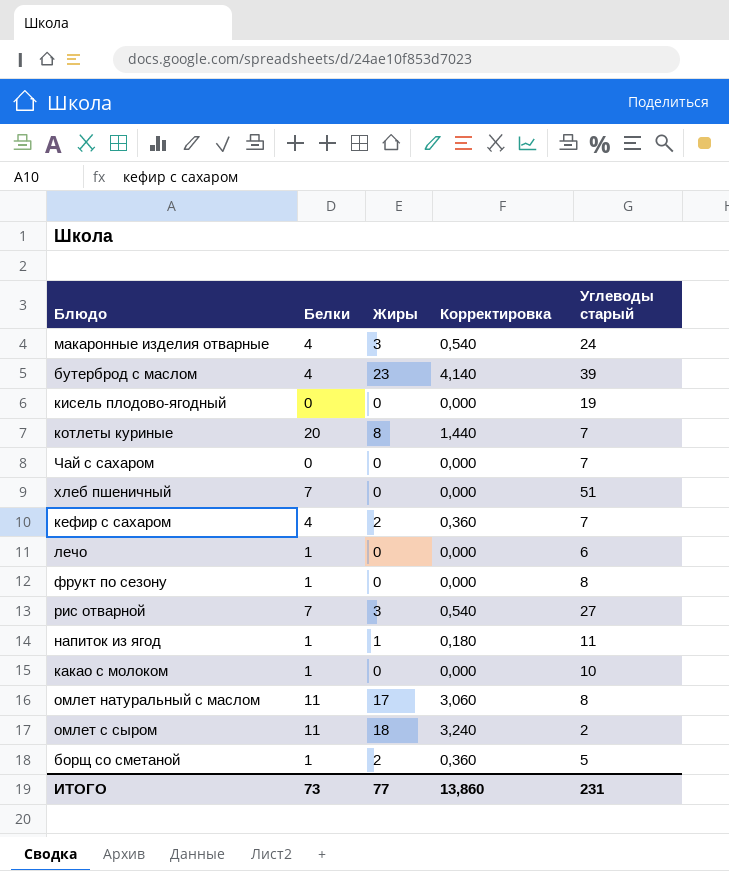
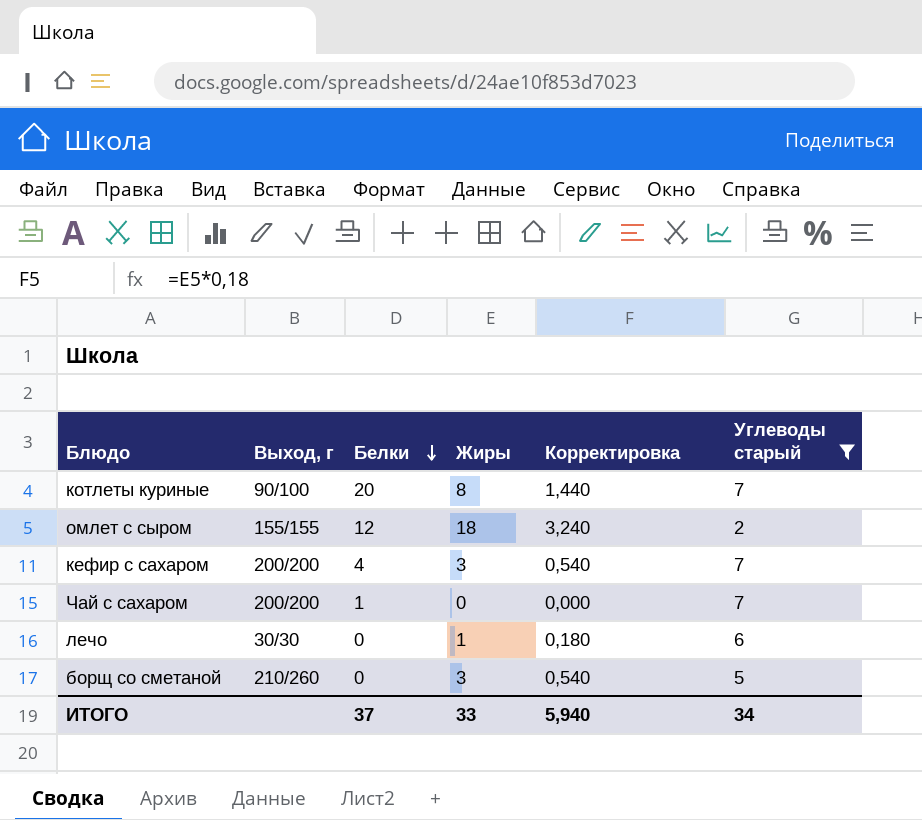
filter: none -> Углеводы старый <= 7
row order: none -> Белки descending
column Выход, г | position: none -> 2
омлет с сыром | Белки: 11 -> 12
кефир с сахаром | Жиры: 2 -> 3
кефир с сахаром | Корректировка: 0,360 -> 0,540
Чай с сахаром | Белки: 0 -> 1
лечо | Белки: 1 -> 0
лечо | Жиры: 0 -> 1
лечо | Корректировка: 0,000 -> 0,180
борщ со сметаной | Белки: 1 -> 0
борщ со сметаной | Жиры: 2 -> 3
борщ со сметаной | Корректировка: 0,360 -> 0,540
ИТОГО | Белки: 73 -> 37
ИТОГО | Жиры: 77 -> 33
ИТОГО | Корректировка: 13,860 -> 5,940
ИТОГО | Углеводы старый: 231 -> 34

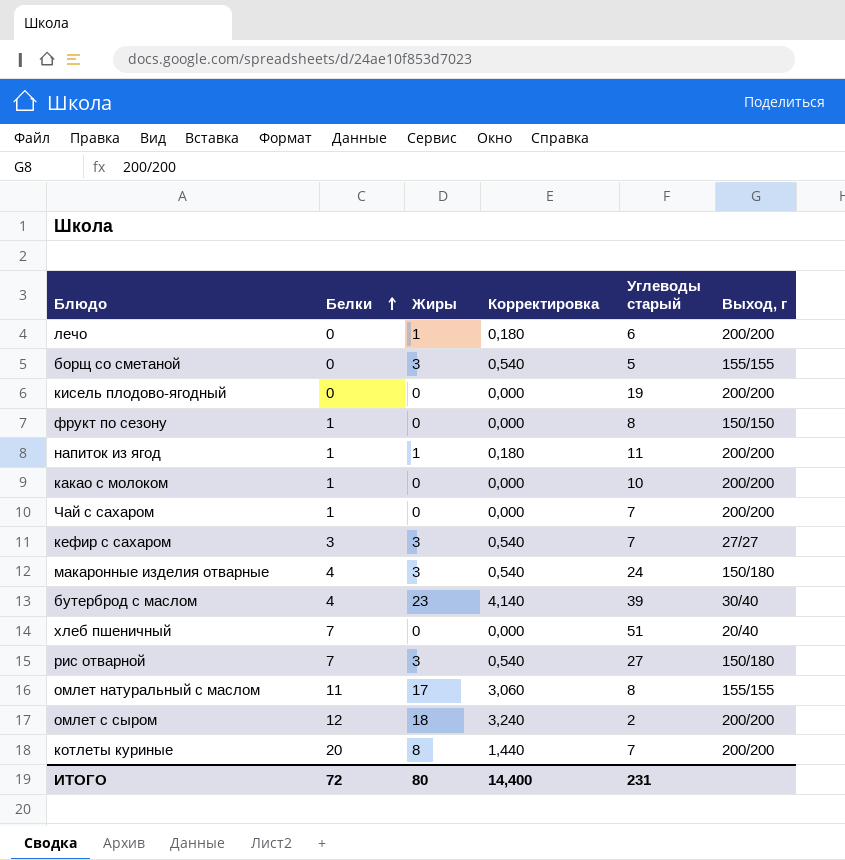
filter: Углеводы старый <= 7 -> none
row order: Белки descending -> Белки ascending
column Выход, г | position: 2 -> 6
лечо | Выход, г: 30/30 -> 200/200
борщ со сметаной | Выход, г: 210/260 -> 155/155
кефир с сахаром | Белки: 4 -> 3
кефир с сахаром | Выход, г: 200/200 -> 27/27
омлет с сыром | Выход, г: 155/155 -> 200/200
котлеты куриные | Выход, г: 90/100 -> 200/200
ИТОГО | Белки: 37 -> 72
ИТОГО | Жиры: 33 -> 80
ИТОГО | Корректировка: 5,940 -> 14,400
ИТОГО | Углеводы старый: 34 -> 231

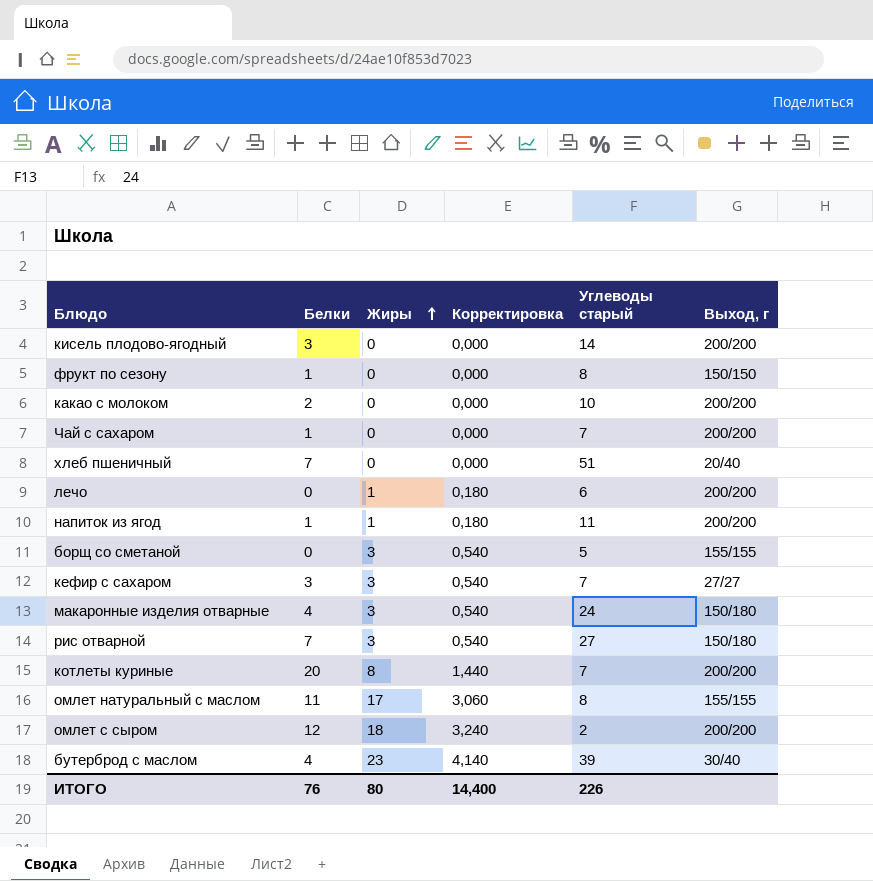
row order: Белки ascending -> Жиры ascending
кисель плодово-ягодный | Белки: 0 -> 3
кисель плодово-ягодный | Углеводы старый: 19 -> 14
какао с молоком | Белки: 1 -> 2
ИТОГО | Белки: 72 -> 76
ИТОГО | Углеводы старый: 231 -> 226

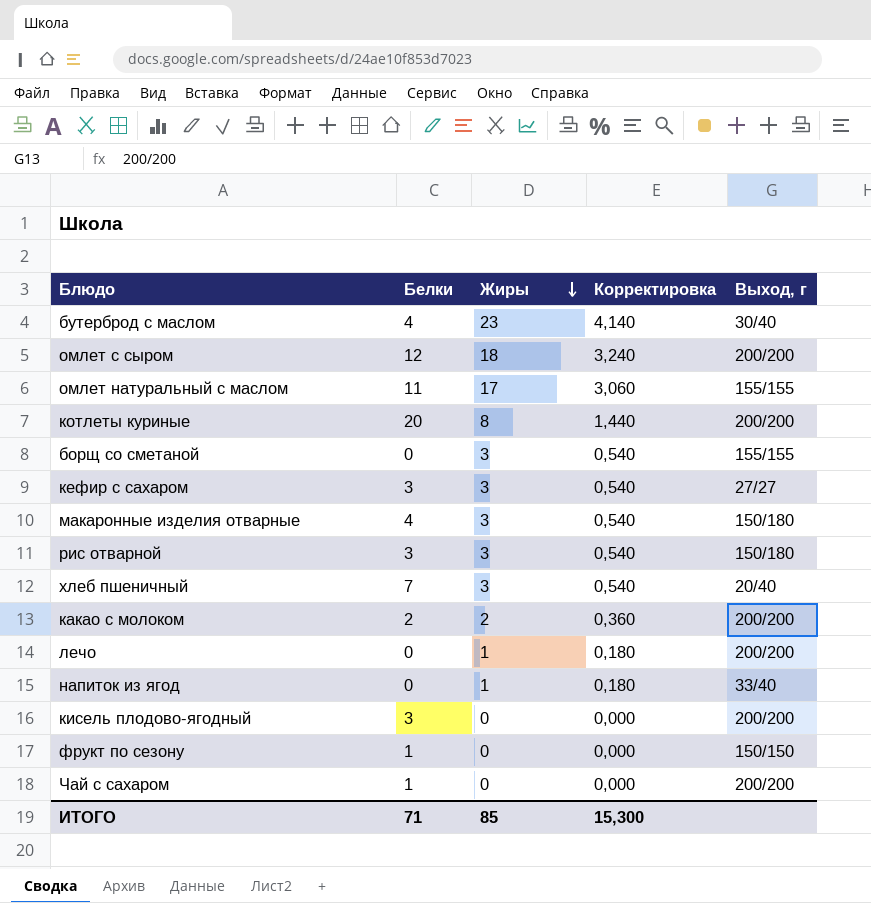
row order: Жиры ascending -> Жиры descending
column Углеводы старый | position: 5 -> none
рис отварной | Белки: 7 -> 3
хлеб пшеничный | Жиры: 0 -> 3
хлеб пшеничный | Корректировка: 0,000 -> 0,540
какао с молоком | Жиры: 0 -> 2
какао с молоком | Корректировка: 0,000 -> 0,360
напиток из ягод | Белки: 1 -> 0
напиток из ягод | Выход, г: 200/200 -> 33/40
ИТОГО | Белки: 76 -> 71
ИТОГО | Жиры: 80 -> 85
ИТОГО | Корректировка: 14,400 -> 15,300

